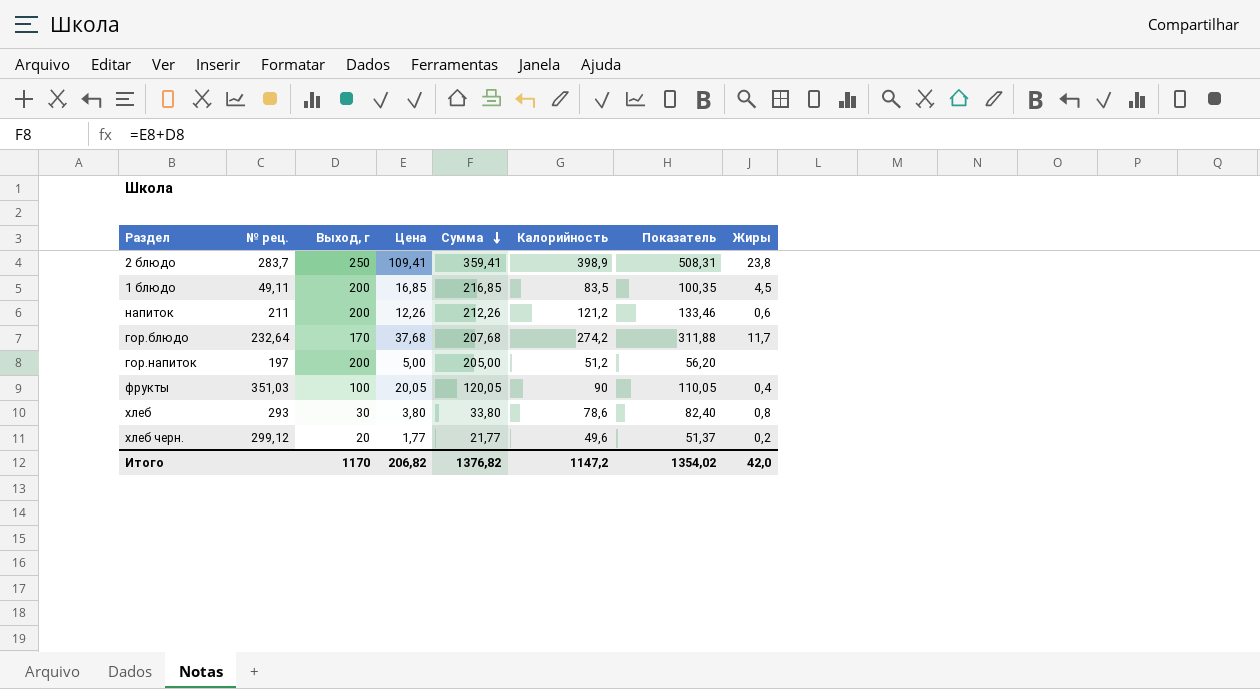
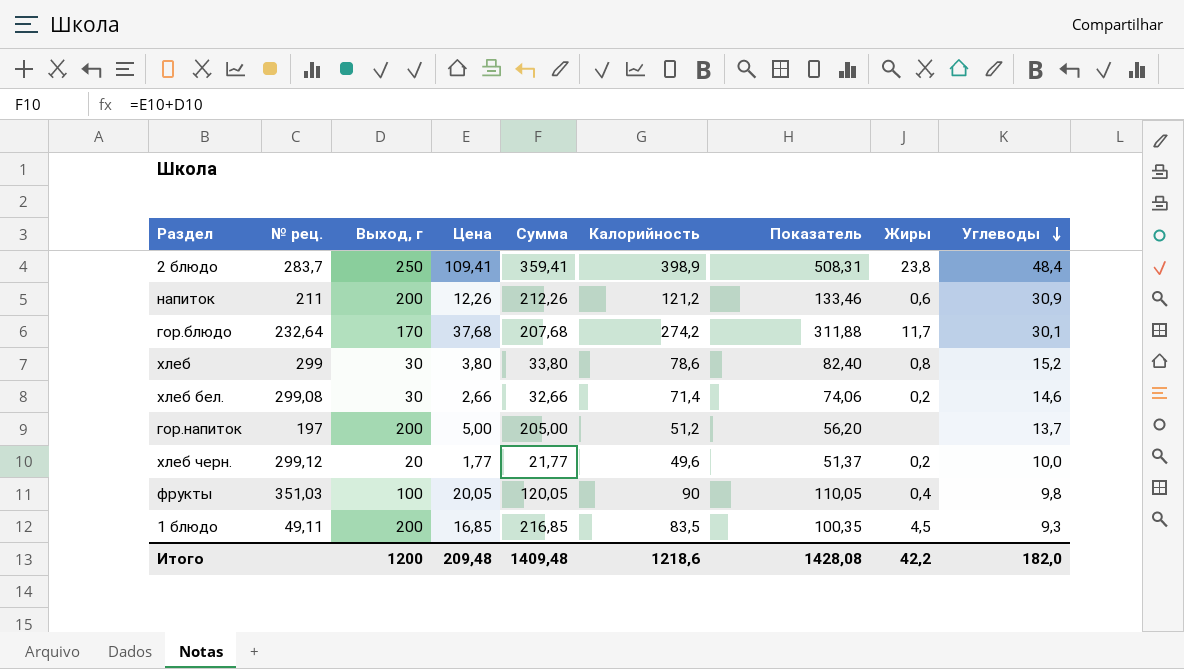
row order: Сумма descending -> Углеводы descending
column Углеводы | position: none -> 9
хлеб | № рец.: 293 -> 299
row хлеб бел.: none -> 299,08 | 30 | 2,66 | 32,66 | 71,4 | 74,06 | 0,2 | 14,6
Итого | Выход, г: 1170 -> 1200
Итого | Цена: 206,82 -> 209,48
Итого | Сумма: 1376,82 -> 1409,48
Итого | Калорийность: 1147,2 -> 1218,6
Итого | Показатель: 1354,02 -> 1428,08
Итого | Жиры: 42,0 -> 42,2

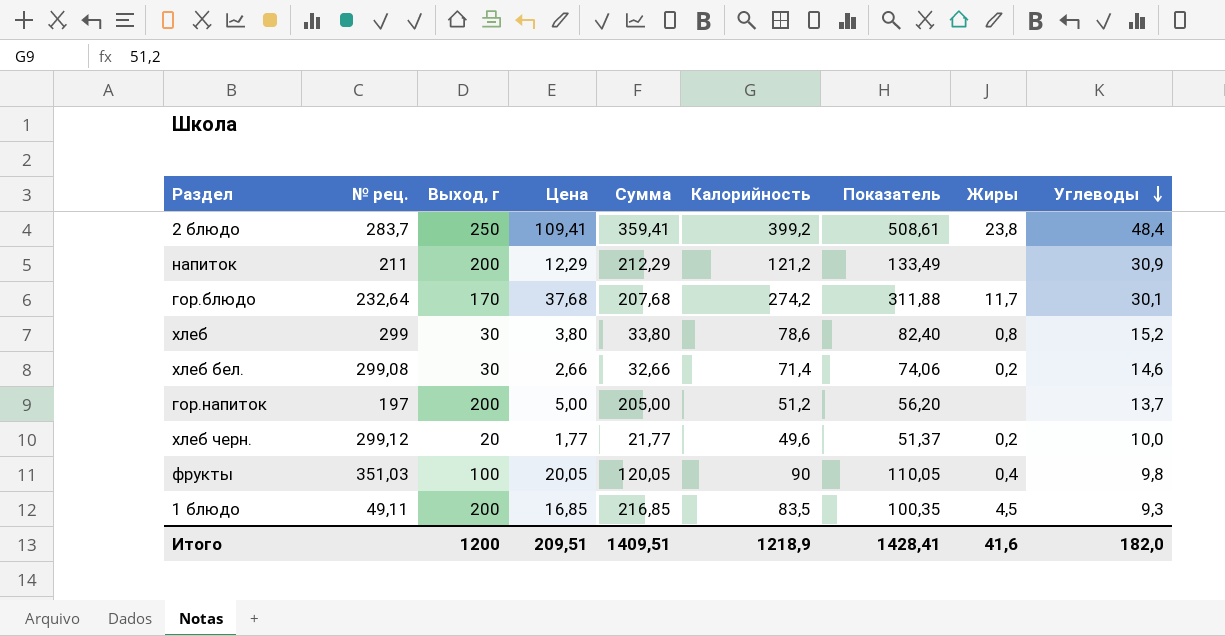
2 блюдо | Калорийность: 398,9 -> 399,2
2 блюдо | Показатель: 508,31 -> 508,61
напиток | Цена: 12,26 -> 12,29
напиток | Сумма: 212,26 -> 212,29
напиток | Показатель: 133,46 -> 133,49
напиток | Жиры: 0,6 -> none
Итого | Цена: 209,48 -> 209,51
Итого | Сумма: 1409,48 -> 1409,51
Итого | Калорийность: 1218,6 -> 1218,9
Итого | Показатель: 1428,08 -> 1428,41
Итого | Жиры: 42,2 -> 41,6

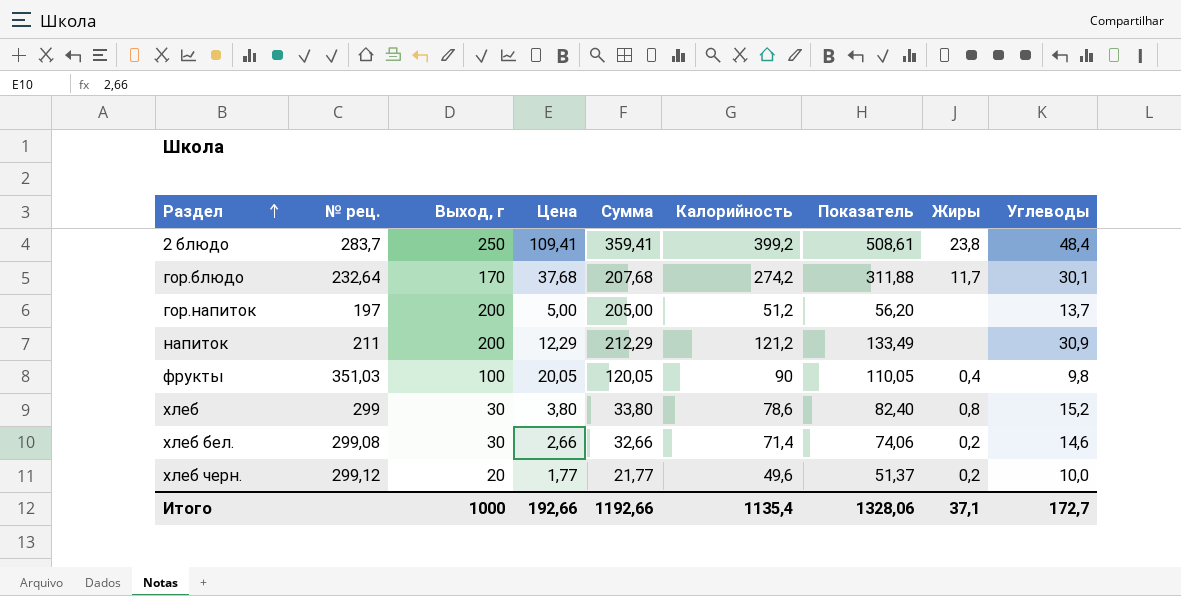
row order: Углеводы descending -> Раздел ascending
row 1 блюдо: 49,11 | 200 | 16,85 | 216,85 | 83,5 | 100,35 | 4,5 | 9,3 -> none
Итого | Выход, г: 1200 -> 1000
Итого | Цена: 209,51 -> 192,66
Итого | Сумма: 1409,51 -> 1192,66
Итого | Калорийность: 1218,9 -> 1135,4
Итого | Показатель: 1428,41 -> 1328,06
Итого | Жиры: 41,6 -> 37,1
Итого | Углеводы: 182,0 -> 172,7

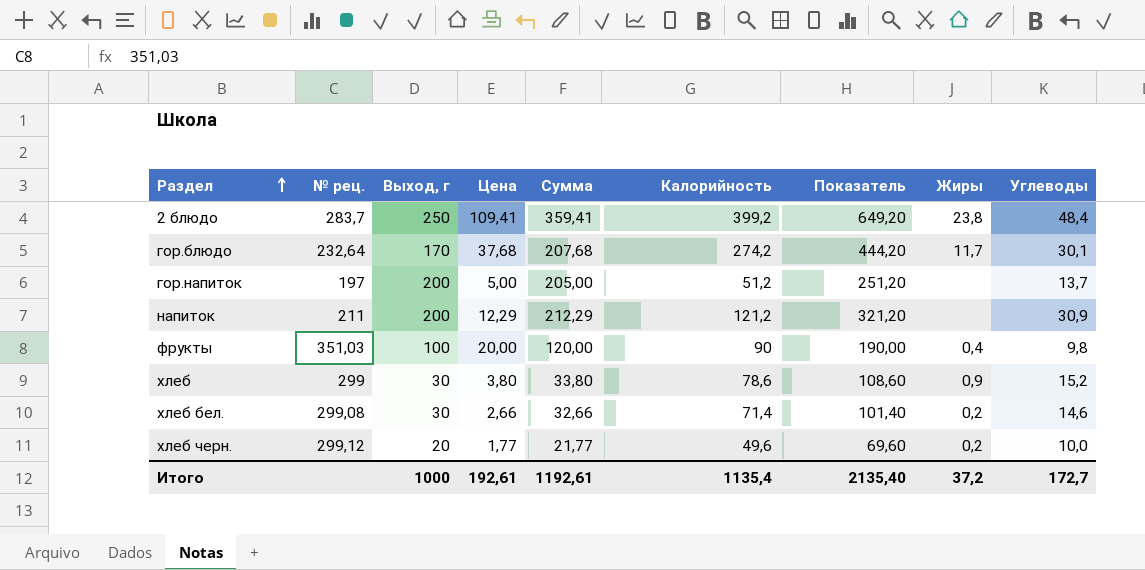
column Показатель | formula: [Цена] + [Калорийность] -> [Выход, г] + [Калорийность]
фрукты | Цена: 20,05 -> 20,00
фрукты | Сумма: 120,05 -> 120,00
хлеб | Жиры: 0,8 -> 0,9
Итого | Цена: 192,66 -> 192,61
Итого | Сумма: 1192,66 -> 1192,61
Итого | Показатель: 1328,06 -> 2135,40
Итого | Жиры: 37,1 -> 37,2

